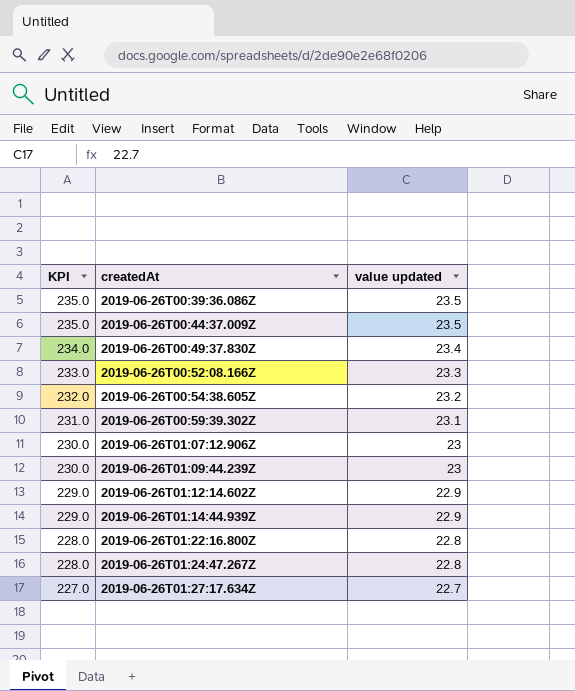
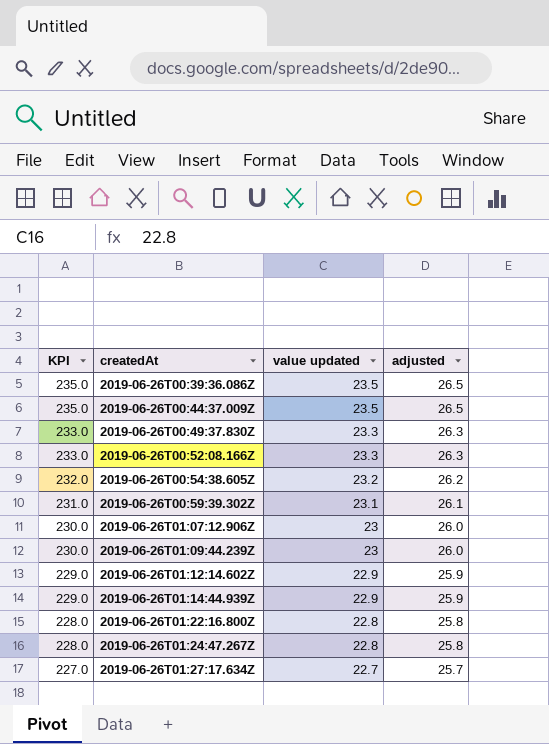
column adjusted | formula: none -> [value updated] + 3
2019-06-26T00:49:37.830Z | KPI: 234.0 -> 233.0
2019-06-26T00:49:37.830Z | value updated: 23.4 -> 23.3

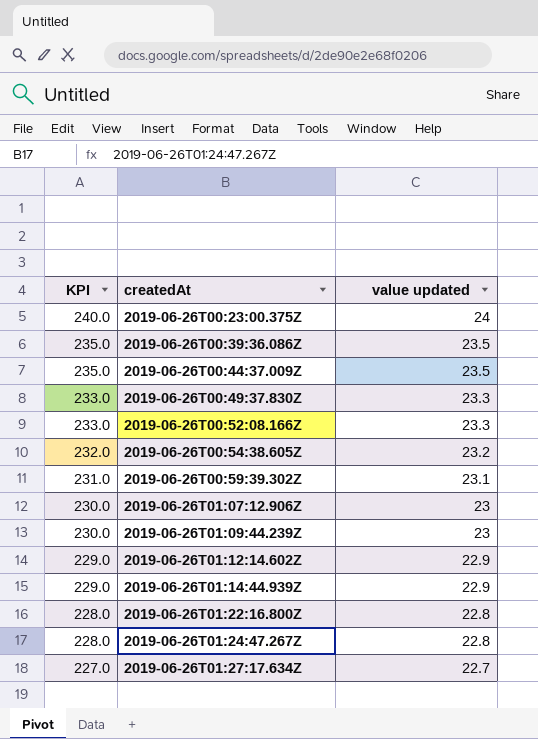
column adjusted | formula: [value updated] + 3 -> none
row 2019-06-26T00:23:00.375Z: none -> 240.0 | 24

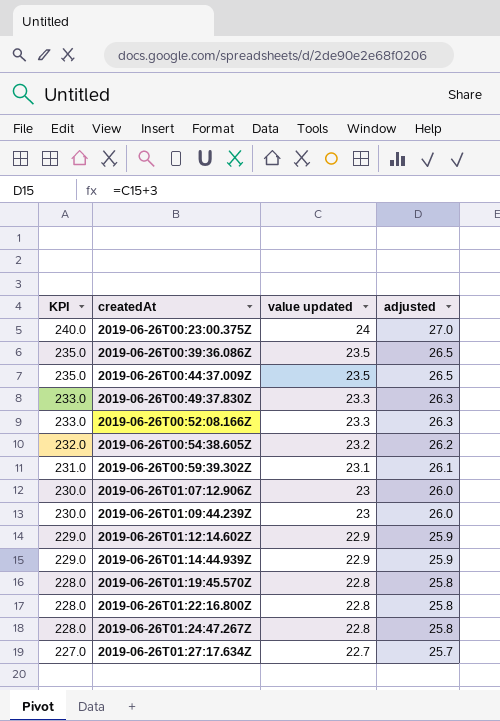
column adjusted | formula: none -> [value updated] + 3
row 2019-06-26T01:19:45.570Z: none -> 228.0 | 22.8 | 25.8

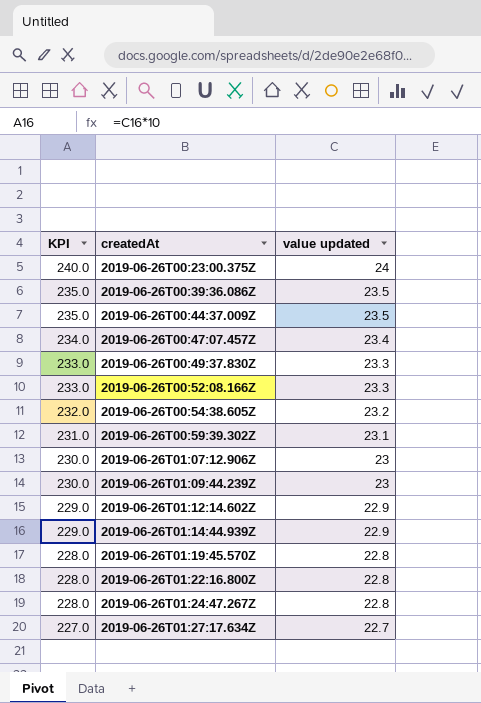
column adjusted | formula: [value updated] + 3 -> none
row 2019-06-26T00:47:07.457Z: none -> 234.0 | 23.4

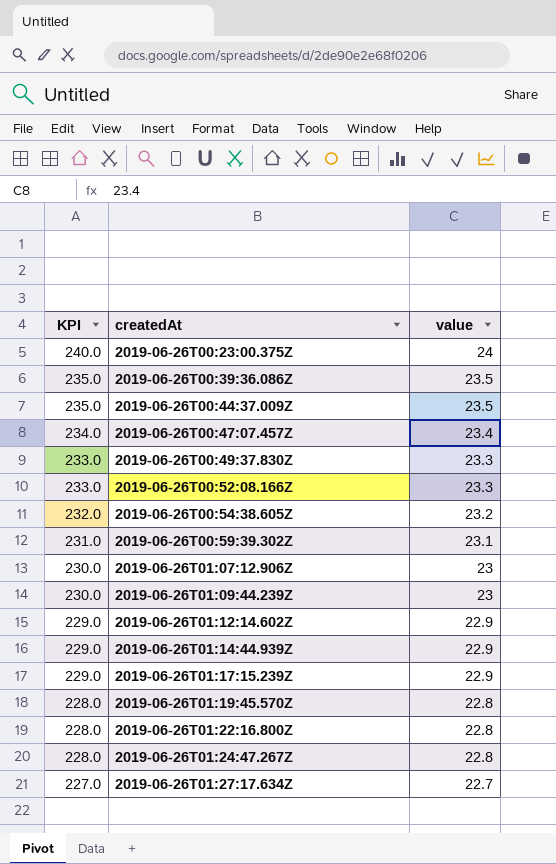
column name: value updated -> value
row 2019-06-26T01:17:15.239Z: none -> 229.0 | 22.9

